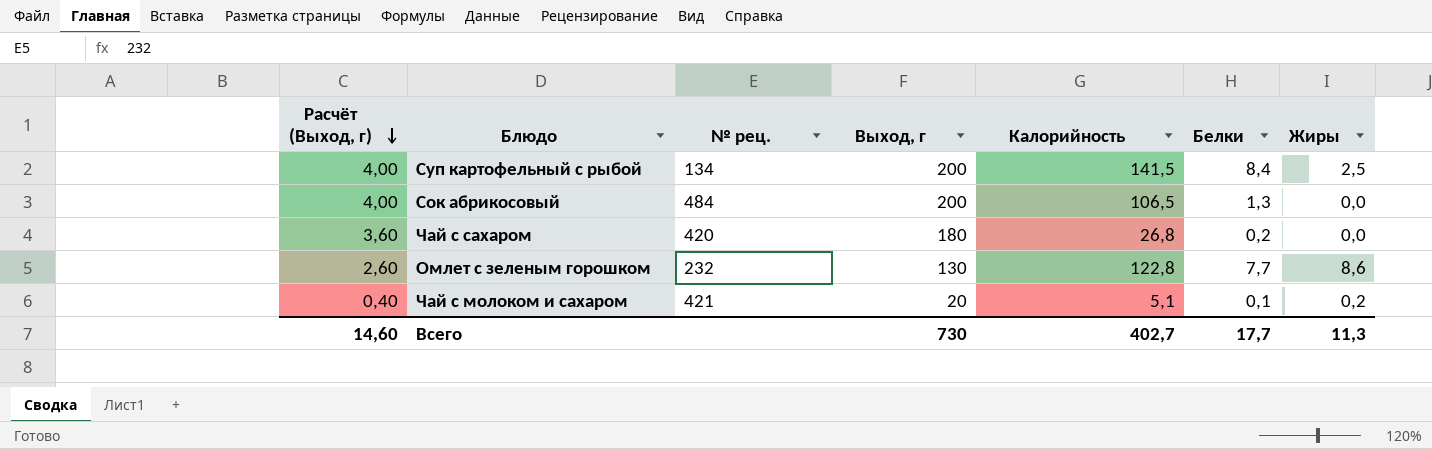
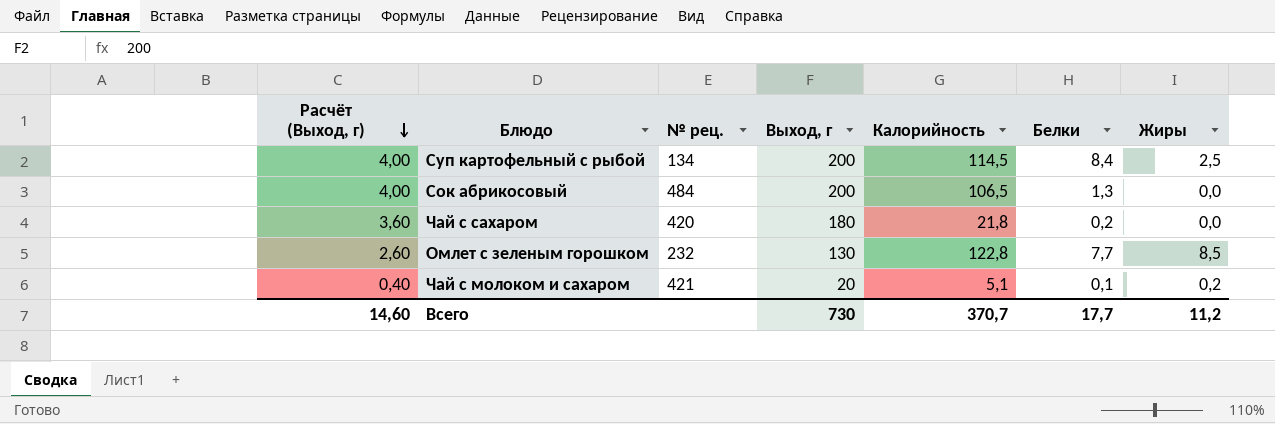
Суп картофельный с рыбой | Калорийность: 141,5 -> 114,5
Чай с сахаром | Калорийность: 26,8 -> 21,8
Омлет с зеленым горошком | Жиры: 8,6 -> 8,5
Всего | Калорийность: 402,7 -> 370,7
Всего | Жиры: 11,3 -> 11,2

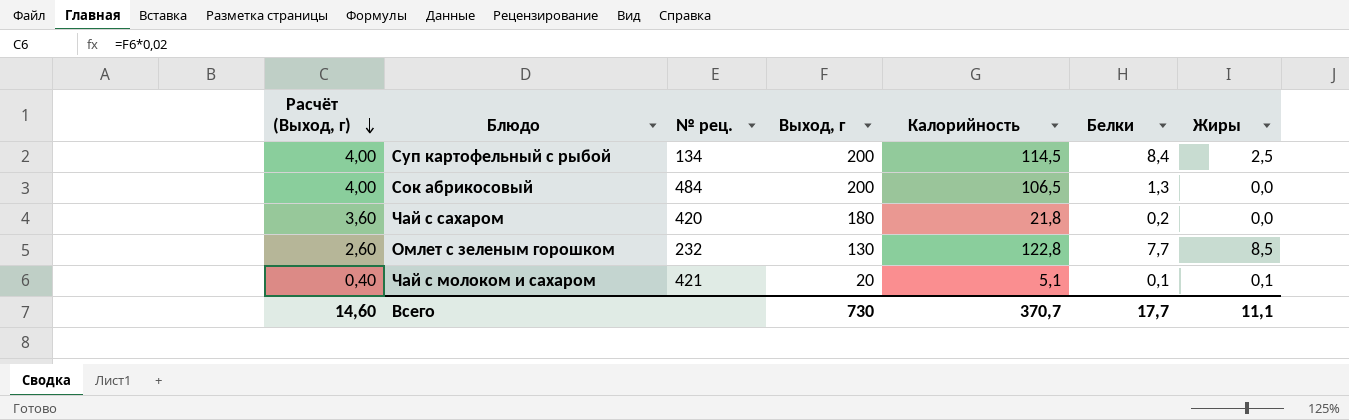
Чай с молоком и сахаром | Жиры: 0,2 -> 0,1
Всего | Жиры: 11,2 -> 11,1

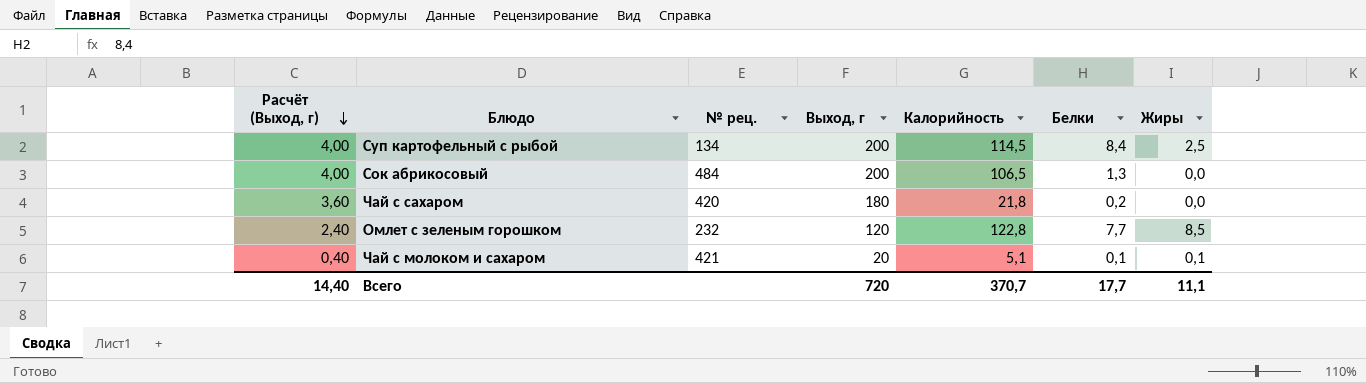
Омлет с зеленым горошком | Расчёт (Выход, г): 2,60 -> 2,40
Омлет с зеленым горошком | Выход, г: 130 -> 120
Всего | Расчёт (Выход, г): 14,60 -> 14,40
Всего | Выход, г: 730 -> 720

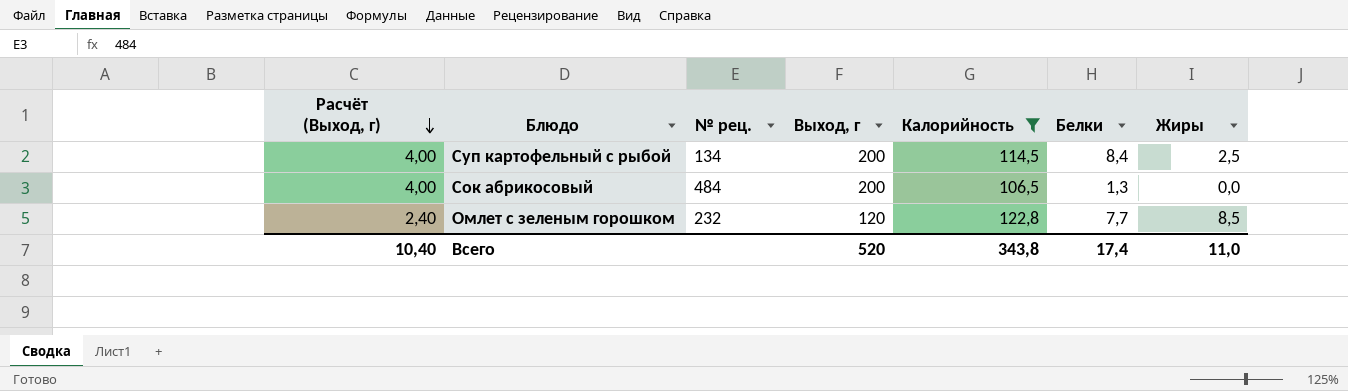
filter: none -> Калорийность >= 106,5
Всего | Расчёт (Выход, г): 14,40 -> 10,40
Всего | Выход, г: 720 -> 520
Всего | Калорийность: 370,7 -> 343,8
Всего | Белки: 17,7 -> 17,4
Всего | Жиры: 11,1 -> 11,0

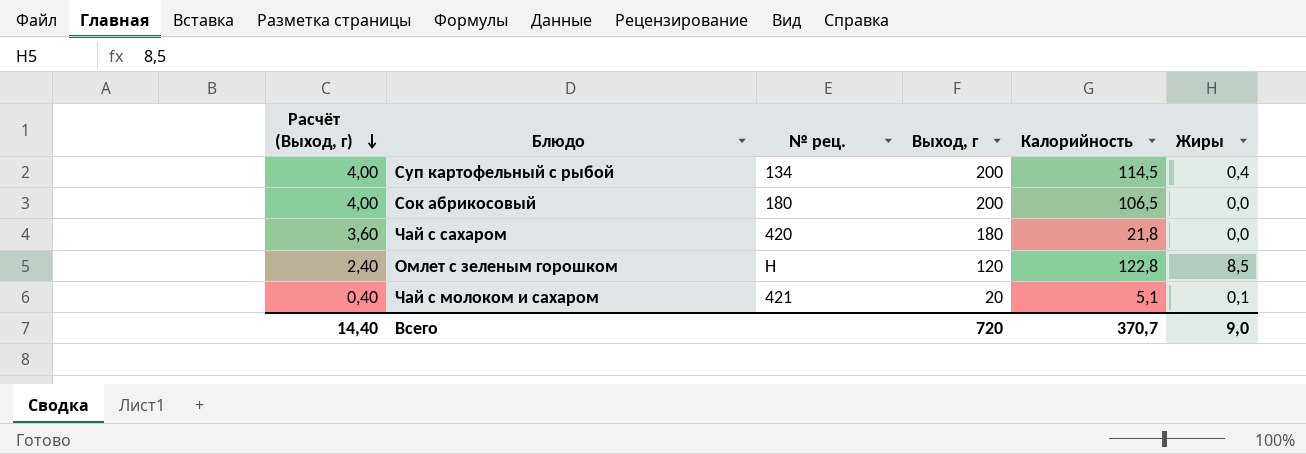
filter: Калорийность >= 106,5 -> none
column Белки | position: 6 -> none
Суп картофельный с рыбой | Жиры: 2,5 -> 0,4
Сок абрикосовый | № рец.: 484 -> 180
Омлет с зеленым горошком | № рец.: 232 -> Н
Всего | Расчёт (Выход, г): 10,40 -> 14,40
Всего | Выход, г: 520 -> 720
Всего | Калорийность: 343,8 -> 370,7
Всего | Жиры: 11,0 -> 9,0

